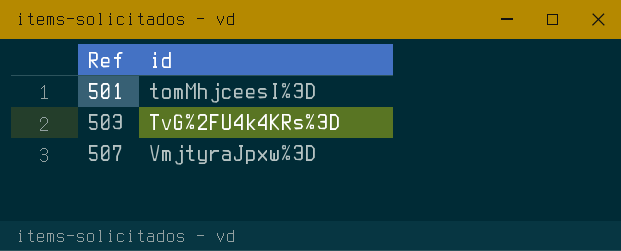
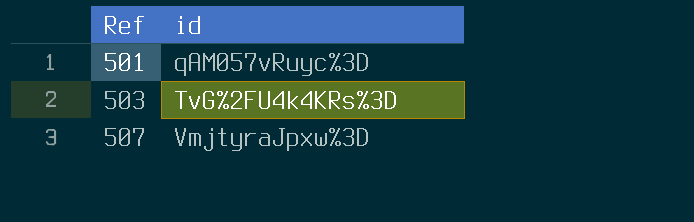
501 | id: tomMhjceesI%3D -> qAM057vRuyc%3D

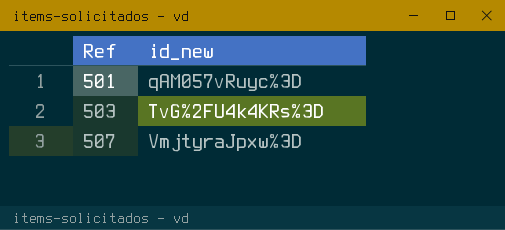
column name: id -> id_new

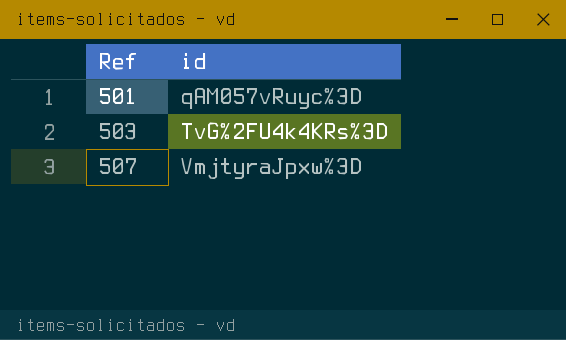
column name: id_new -> id

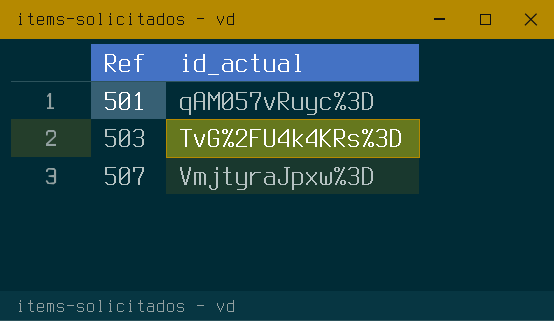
column name: id -> id_actual

